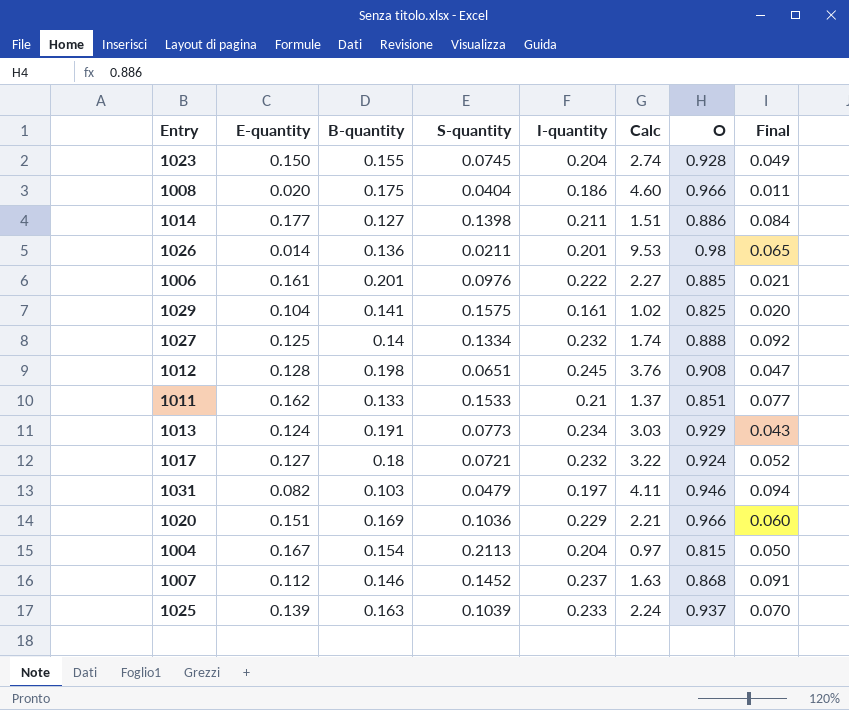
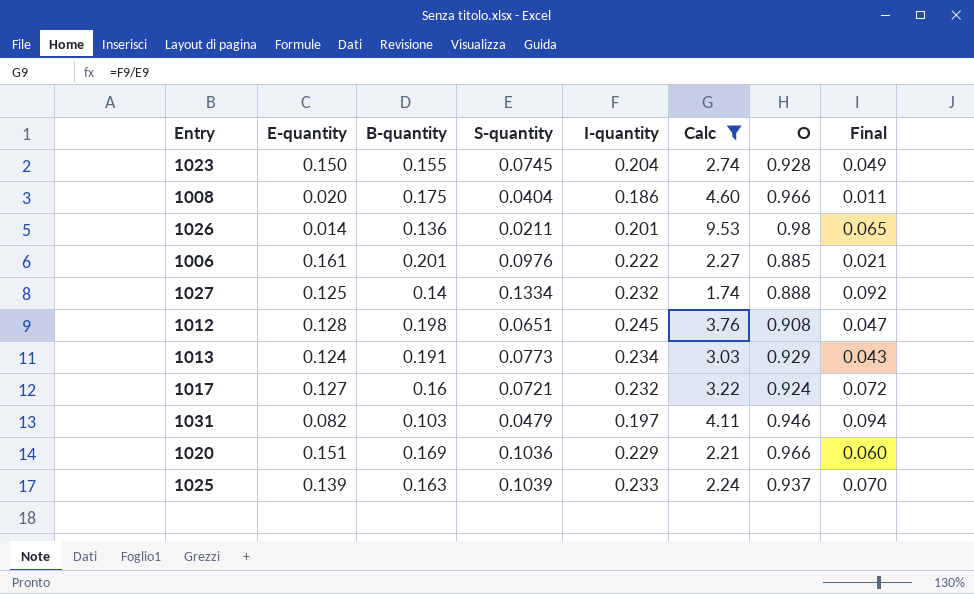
filter: none -> Calc >= 1.74
1017 | B-quantity: 0.18 -> 0.16
1017 | Final: 0.052 -> 0.072

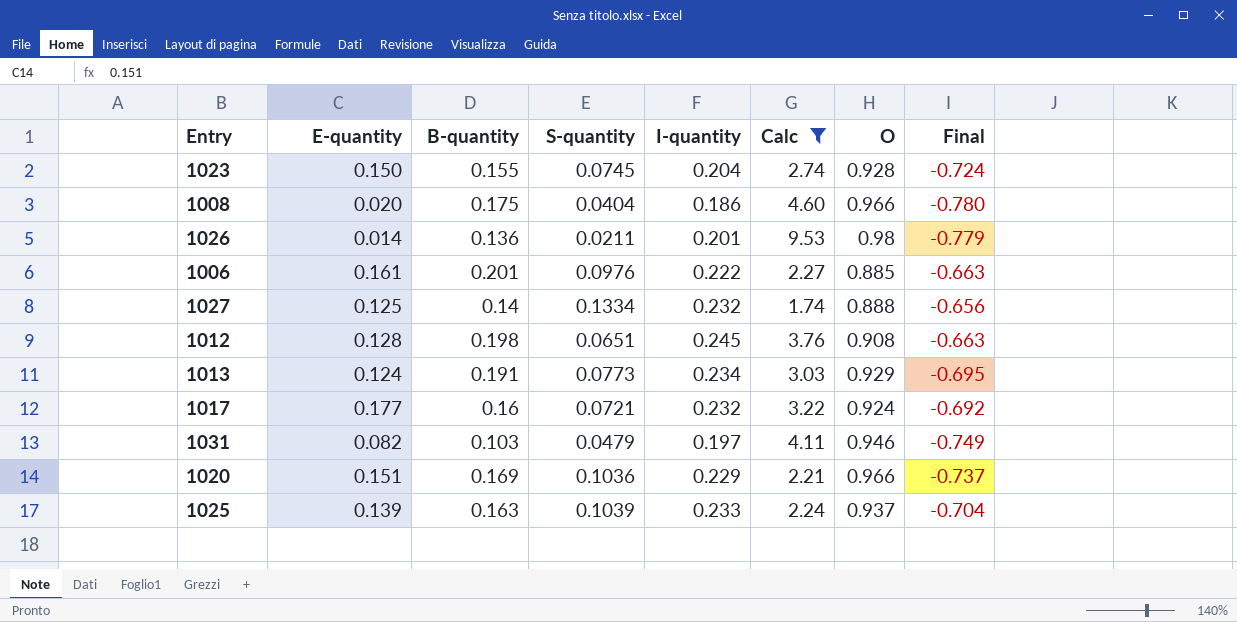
column Final | formula: [I-quantity] - [B-quantity] -> [I-quantity] - [O]
1017 | E-quantity: 0.127 -> 0.177

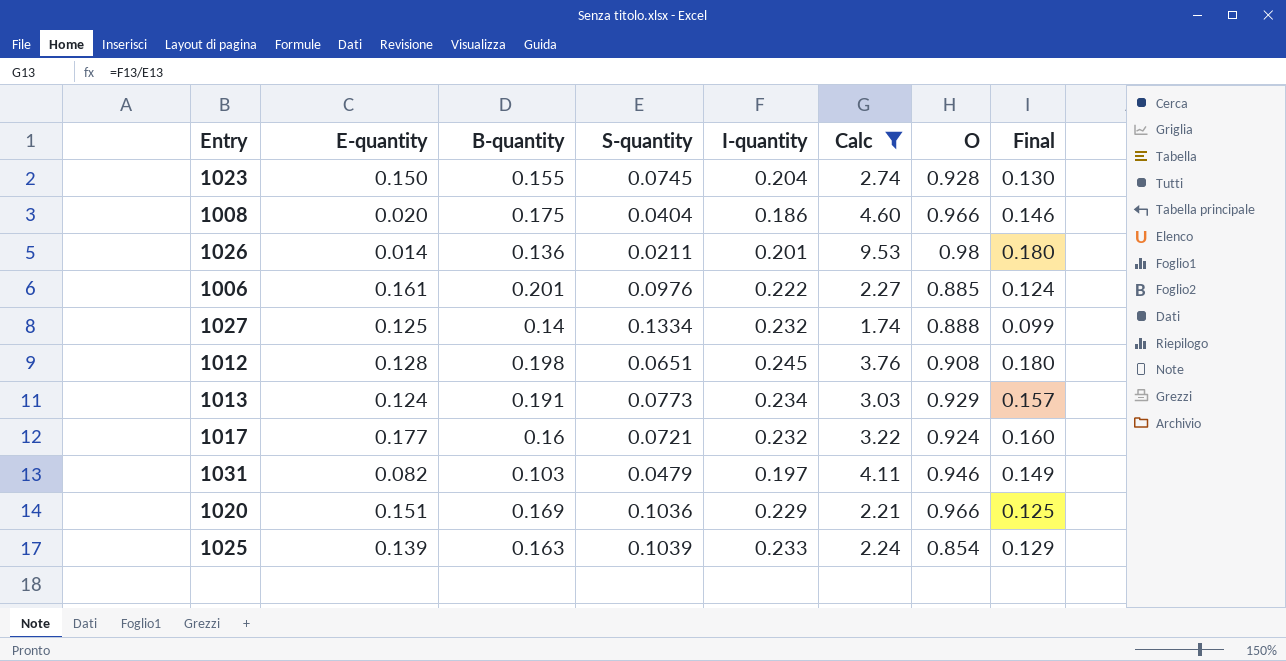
column Final | formula: [I-quantity] - [O] -> [I-quantity] - [S-quantity]
1025 | O: 0.937 -> 0.854

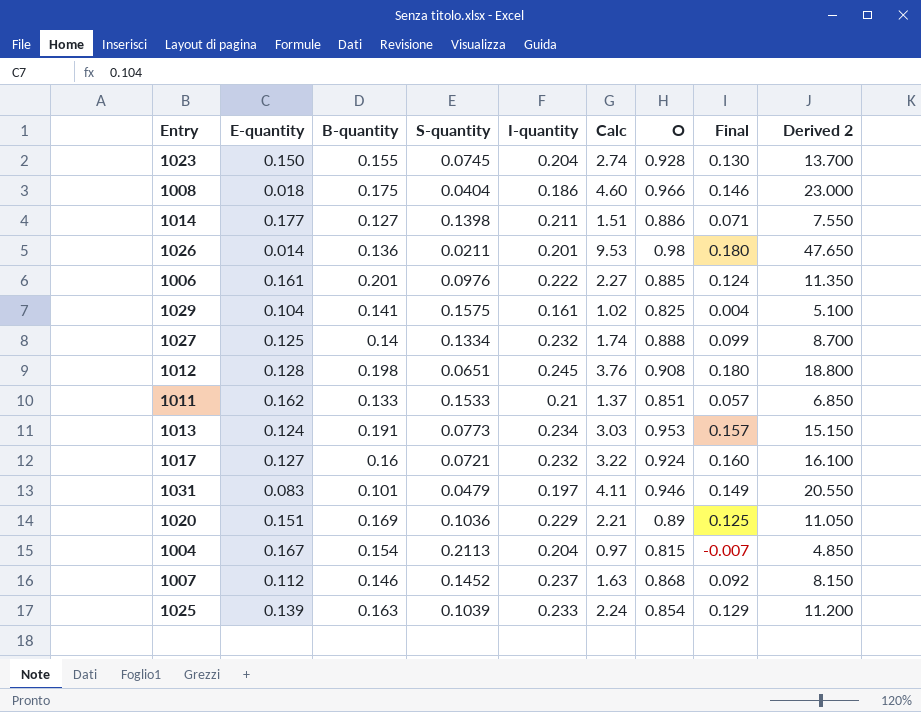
filter: Calc >= 1.74 -> none
column Derived 2 | formula: none -> [Calc] * 5
1008 | E-quantity: 0.020 -> 0.018
1013 | O: 0.929 -> 0.953
1017 | E-quantity: 0.177 -> 0.127
1031 | E-quantity: 0.082 -> 0.083
1031 | B-quantity: 0.103 -> 0.101
1020 | O: 0.966 -> 0.89

